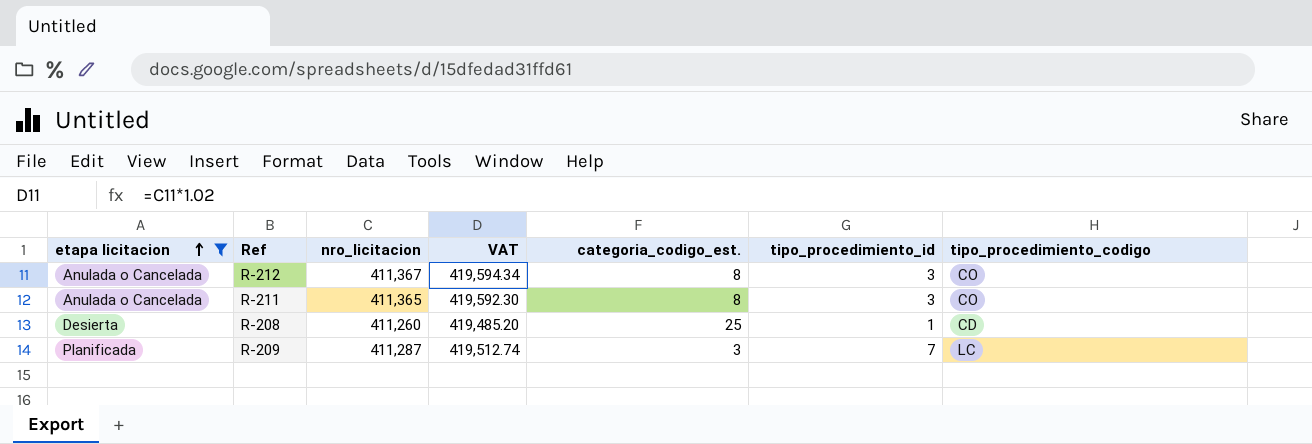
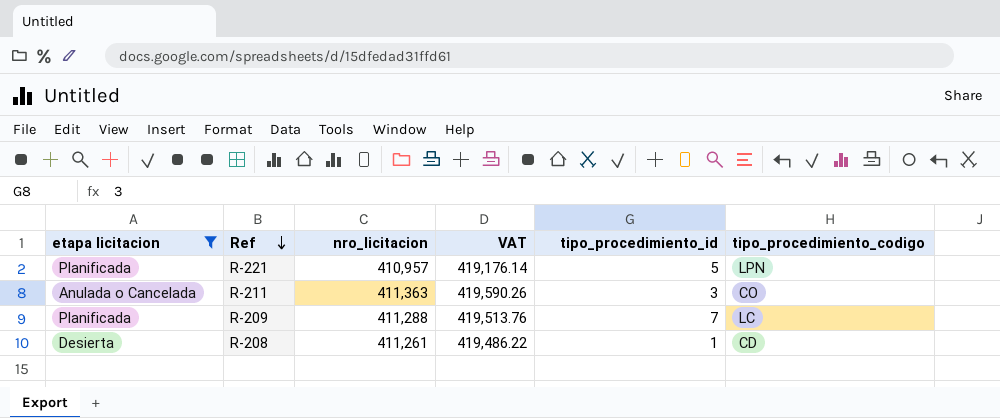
row order: etapa licitacion ascending -> Ref descending
column categoria_codigo_est. | position: 5 -> none
row R-212: Anulada o Cancelada | 411,367 | 419,594.34 | 8 | 3 | CO -> none
row R-221: none -> Planificada | 410,957 | 419,176.14 | 5 | LPN
R-211 | nro_licitacion: 411,365 -> 411,363
R-211 | VAT: 419,592.30 -> 419,590.26
R-209 | nro_licitacion: 411,287 -> 411,288
R-209 | VAT: 419,512.74 -> 419,513.76
R-208 | nro_licitacion: 411,260 -> 411,261
R-208 | VAT: 419,485.20 -> 419,486.22

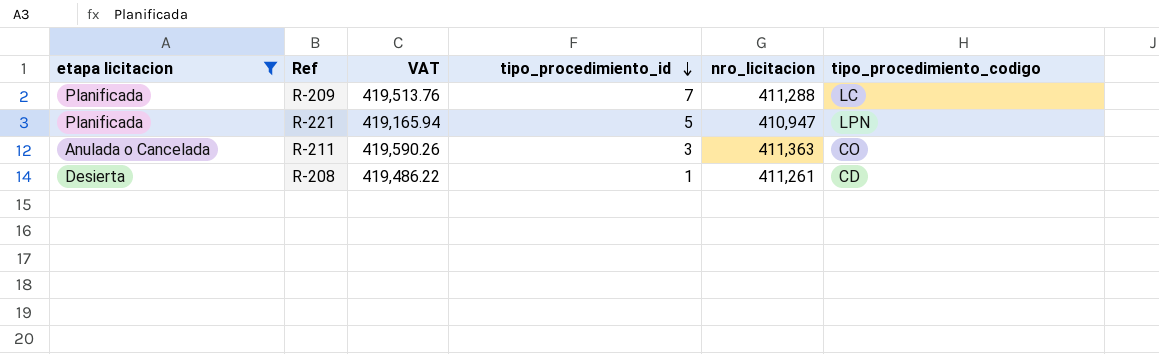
row order: Ref descending -> tipo_procedimiento_id descending
column nro_licitacion | position: 3 -> 5
R-221 | VAT: 419,176.14 -> 419,165.94
R-221 | nro_licitacion: 410,957 -> 410,947

